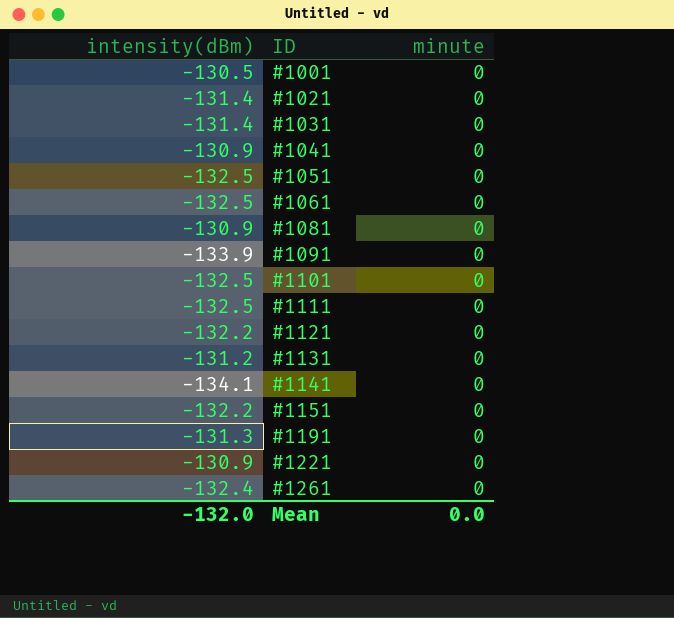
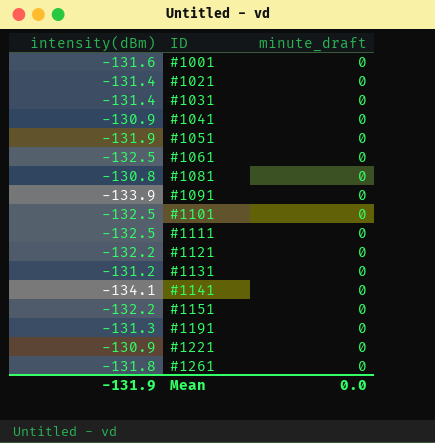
column name: minute -> minute_draft
#1001 | intensity(dBm): -130.5 -> -131.6
#1051 | intensity(dBm): -132.5 -> -131.9
#1081 | intensity(dBm): -130.9 -> -130.8
#1261 | intensity(dBm): -132.4 -> -131.8
Mean | intensity(dBm): -132.0 -> -131.9

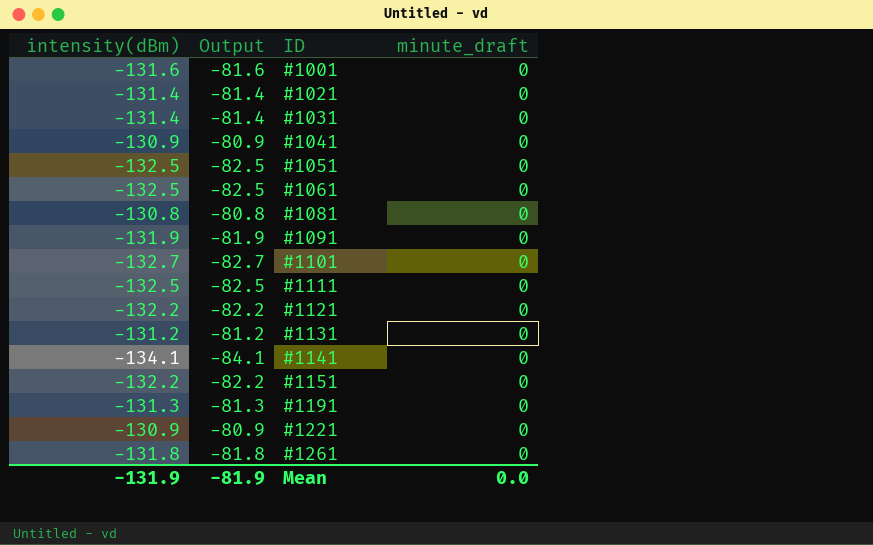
column Output | formula: none -> [intensity(dBm)] + 50
#1051 | intensity(dBm): -131.9 -> -132.5
#1091 | intensity(dBm): -133.9 -> -131.9
#1101 | intensity(dBm): -132.5 -> -132.7

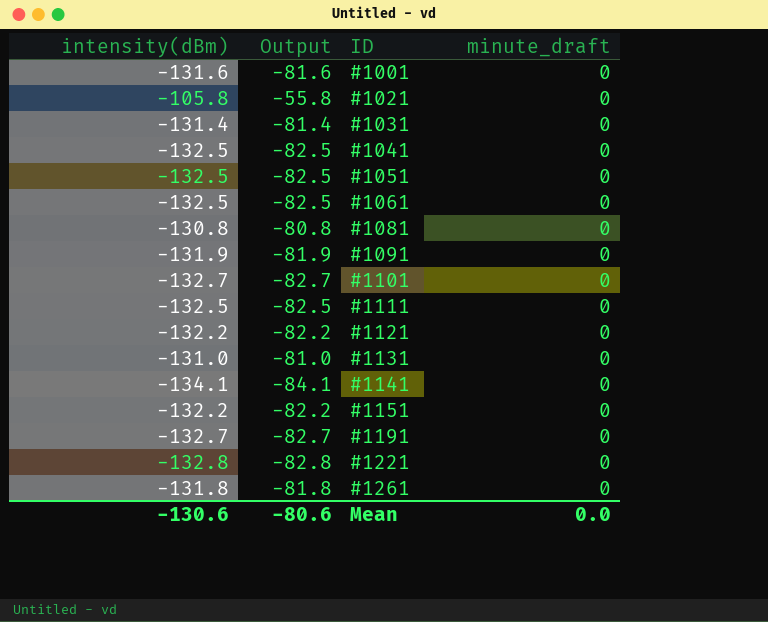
#1021 | intensity(dBm): -131.4 -> -105.8
#1021 | Output: -81.4 -> -55.8
#1041 | intensity(dBm): -130.9 -> -132.5
#1041 | Output: -80.9 -> -82.5
#1131 | intensity(dBm): -131.2 -> -131.0
#1131 | Output: -81.2 -> -81.0
#1191 | intensity(dBm): -131.3 -> -132.7
#1191 | Output: -81.3 -> -82.7
#1221 | intensity(dBm): -130.9 -> -132.8
#1221 | Output: -80.9 -> -82.8
Mean | intensity(dBm): -131.9 -> -130.6
Mean | Output: -81.9 -> -80.6

